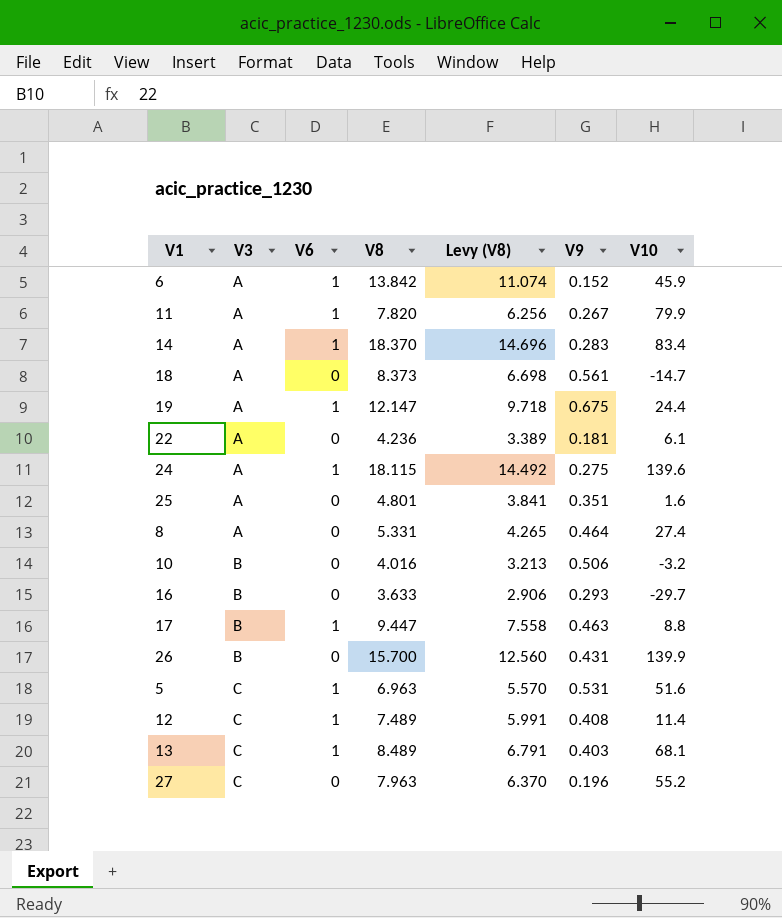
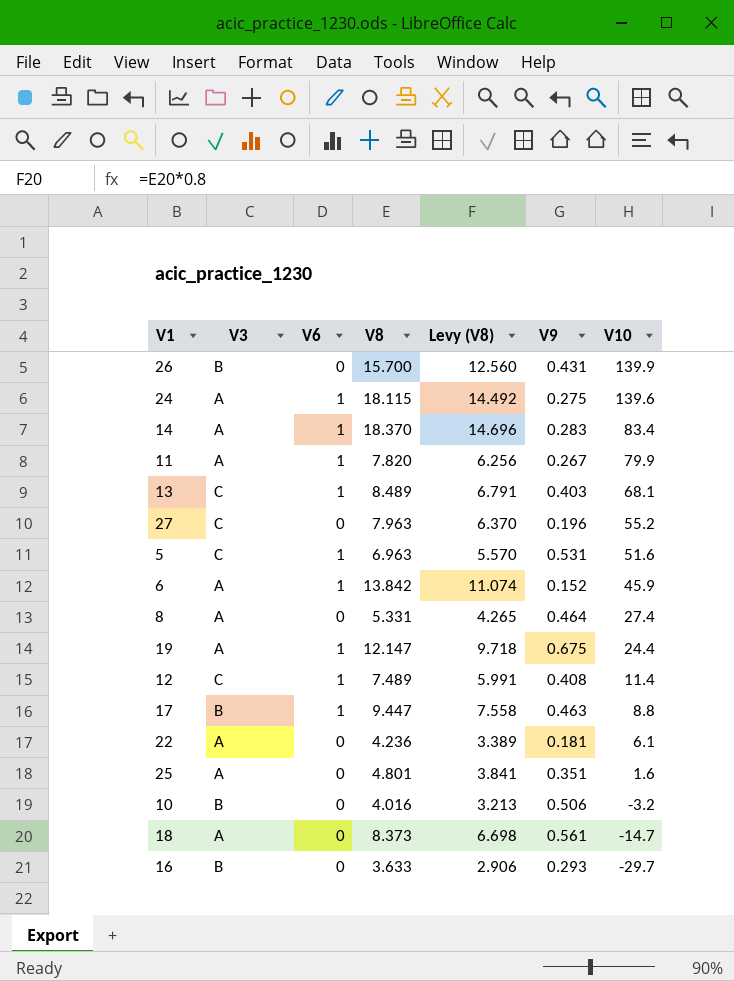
row order: V3 ascending -> V10 descending

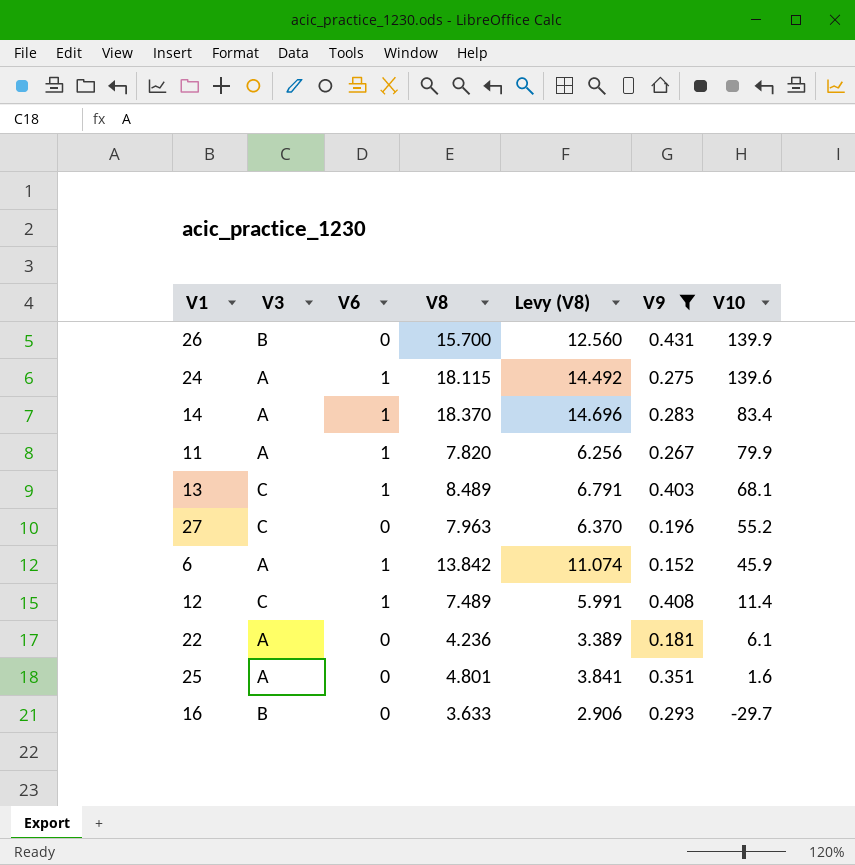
filter: none -> V9 <= 0.431

